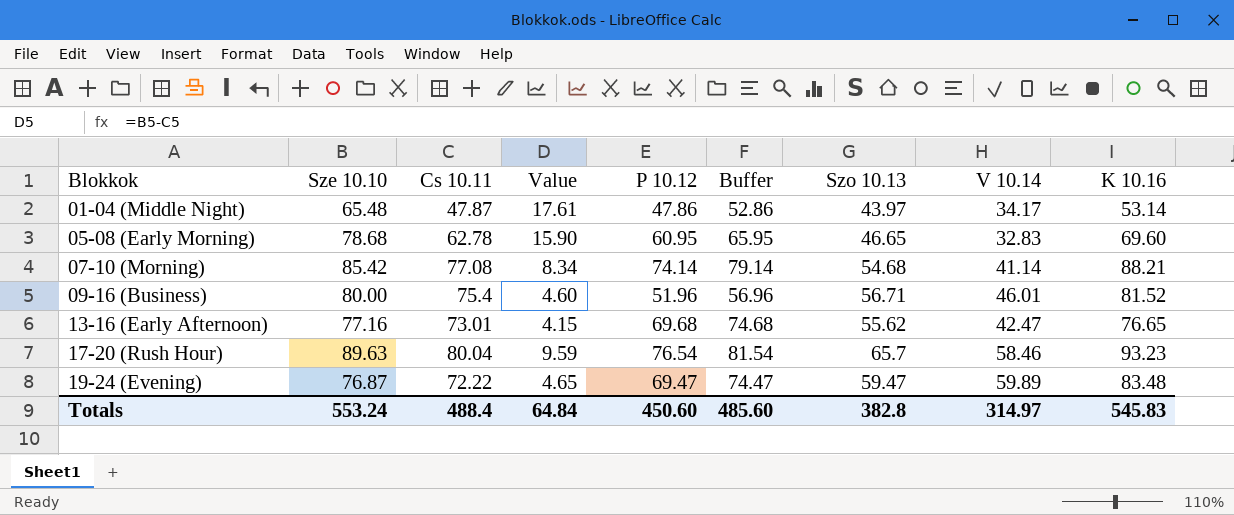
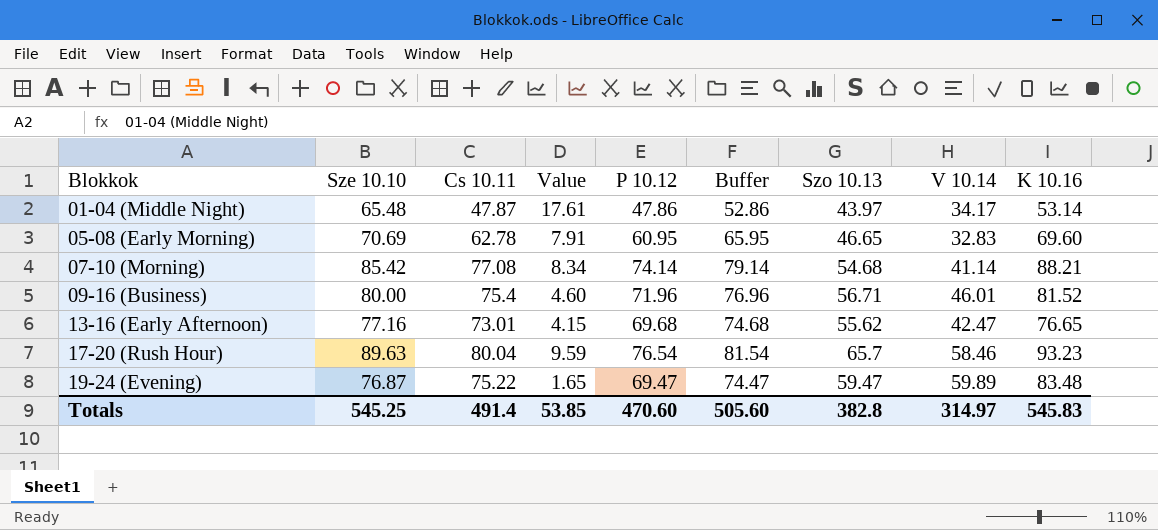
05-08 (Early Morning) | Sze 10.10: 78.68 -> 70.69
05-08 (Early Morning) | Value: 15.90 -> 7.91
09-16 (Business) | P 10.12: 51.96 -> 71.96
09-16 (Business) | Buffer: 56.96 -> 76.96
19-24 (Evening) | Cs 10.11: 72.22 -> 75.22
19-24 (Evening) | Value: 4.65 -> 1.65
Totals | Sze 10.10: 553.24 -> 545.25
Totals | Cs 10.11: 488.4 -> 491.4
Totals | Value: 64.84 -> 53.85
Totals | P 10.12: 450.60 -> 470.60
Totals | Buffer: 485.60 -> 505.60

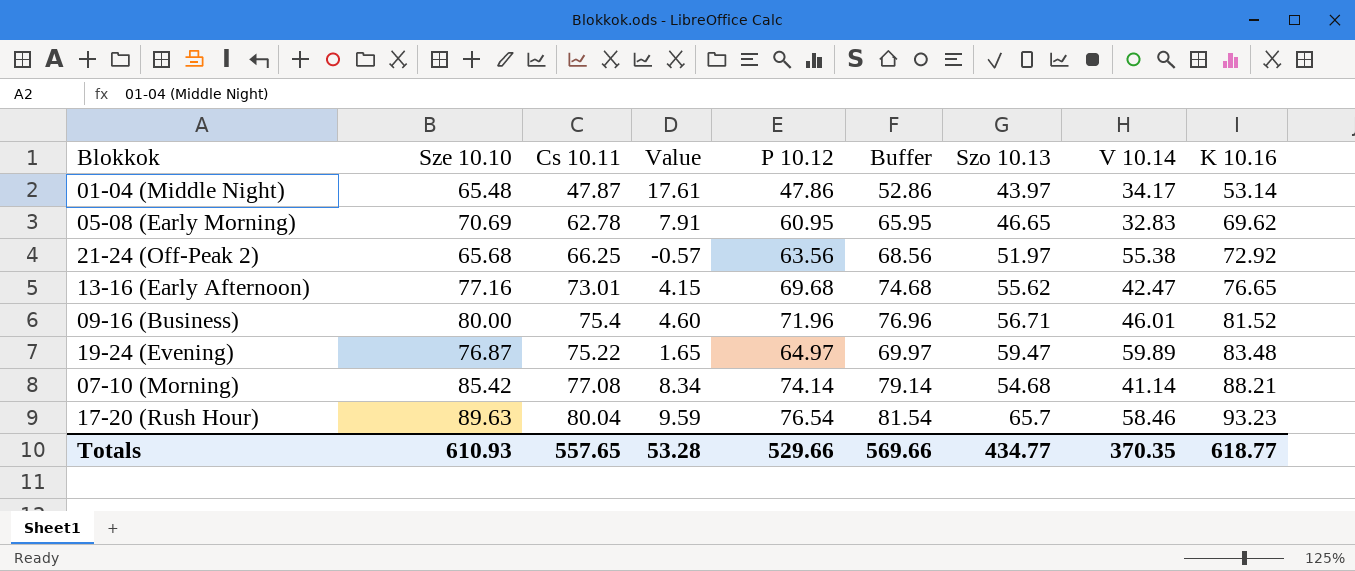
row order: Blokkok ascending -> K 10.16 ascending
05-08 (Early Morning) | K 10.16: 69.60 -> 69.62
row 21-24 (Off-Peak 2): none -> 65.68 | 66.25 | -0.57 | 63.56 | 68.56 | 51.97 | 55.38 | 72.92
19-24 (Evening) | P 10.12: 69.47 -> 64.97
19-24 (Evening) | Buffer: 74.47 -> 69.97
Totals | Sze 10.10: 545.25 -> 610.93
Totals | Cs 10.11: 491.4 -> 557.65
Totals | Value: 53.85 -> 53.28
Totals | P 10.12: 470.60 -> 529.66
Totals | Buffer: 505.60 -> 569.66
Totals | Szo 10.13: 382.8 -> 434.77
Totals | V 10.14: 314.97 -> 370.35
Totals | K 10.16: 545.83 -> 618.77

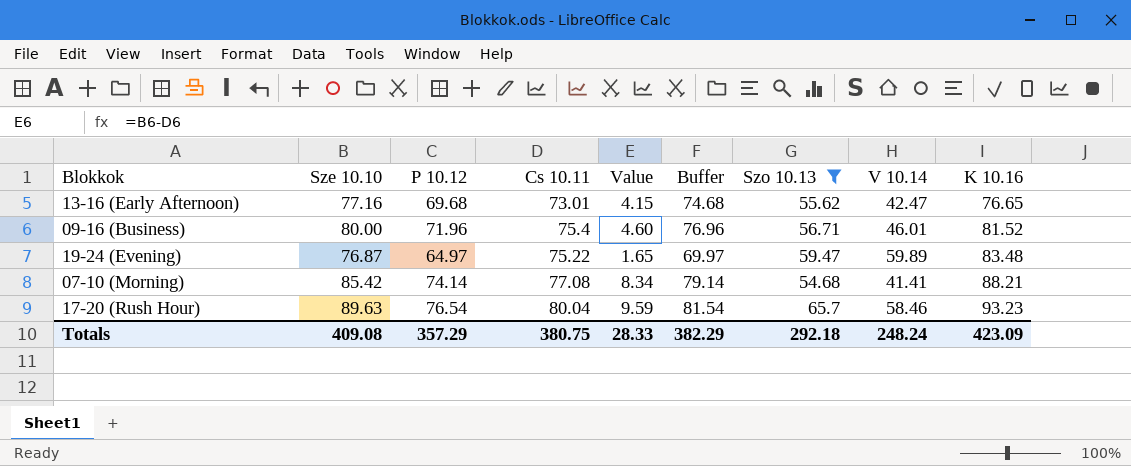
filter: none -> Szo 10.13 >= 54.68
column P 10.12 | position: 5 -> 3
07-10 (Morning) | V 10.14: 41.14 -> 41.41
Totals | Sze 10.10: 610.93 -> 409.08
Totals | P 10.12: 529.66 -> 357.29
Totals | Cs 10.11: 557.65 -> 380.75
Totals | Value: 53.28 -> 28.33
Totals | Buffer: 569.66 -> 382.29
Totals | Szo 10.13: 434.77 -> 292.18
Totals | V 10.14: 370.35 -> 248.24
Totals | K 10.16: 618.77 -> 423.09

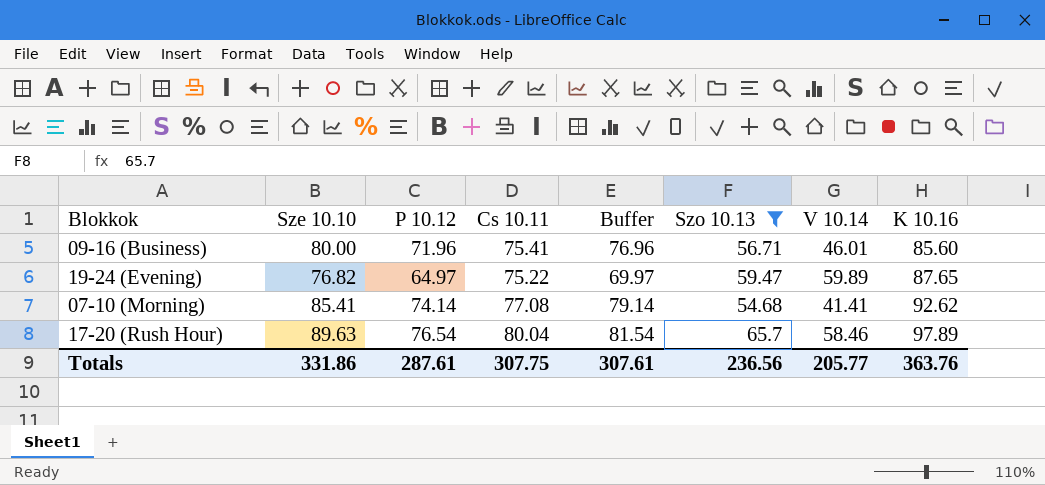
column Value | formula: [Sze 10.10] - [Cs 10.11] -> none
row 13-16 (Early Afternoon): 77.16 | 69.68 | 73.01 | 4.15 | 74.68 | 55.62 | 42.47 | 76.65 -> none
09-16 (Business) | Cs 10.11: 75.4 -> 75.41
09-16 (Business) | K 10.16: 81.52 -> 85.60
19-24 (Evening) | Sze 10.10: 76.87 -> 76.82
19-24 (Evening) | K 10.16: 83.48 -> 87.65
07-10 (Morning) | Sze 10.10: 85.42 -> 85.41
07-10 (Morning) | K 10.16: 88.21 -> 92.62
17-20 (Rush Hour) | K 10.16: 93.23 -> 97.89
Totals | Sze 10.10: 409.08 -> 331.86
Totals | P 10.12: 357.29 -> 287.61
Totals | Cs 10.11: 380.75 -> 307.75
Totals | Buffer: 382.29 -> 307.61
Totals | Szo 10.13: 292.18 -> 236.56
Totals | V 10.14: 248.24 -> 205.77
Totals | K 10.16: 423.09 -> 363.76

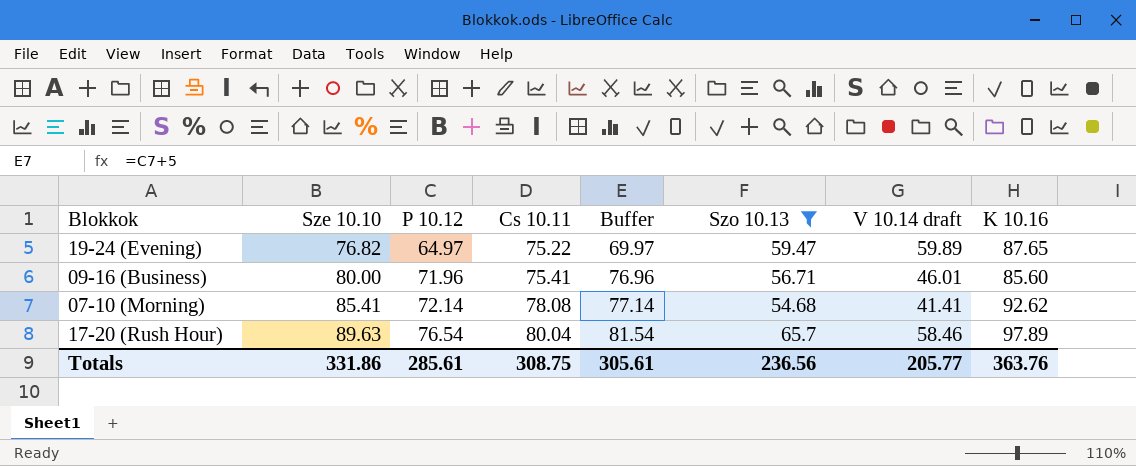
row order: K 10.16 ascending -> Sze 10.10 ascending
column name: V 10.14 -> V 10.14 draft
07-10 (Morning) | P 10.12: 74.14 -> 72.14
07-10 (Morning) | Cs 10.11: 77.08 -> 78.08
07-10 (Morning) | Buffer: 79.14 -> 77.14
Totals | P 10.12: 287.61 -> 285.61
Totals | Cs 10.11: 307.75 -> 308.75
Totals | Buffer: 307.61 -> 305.61

